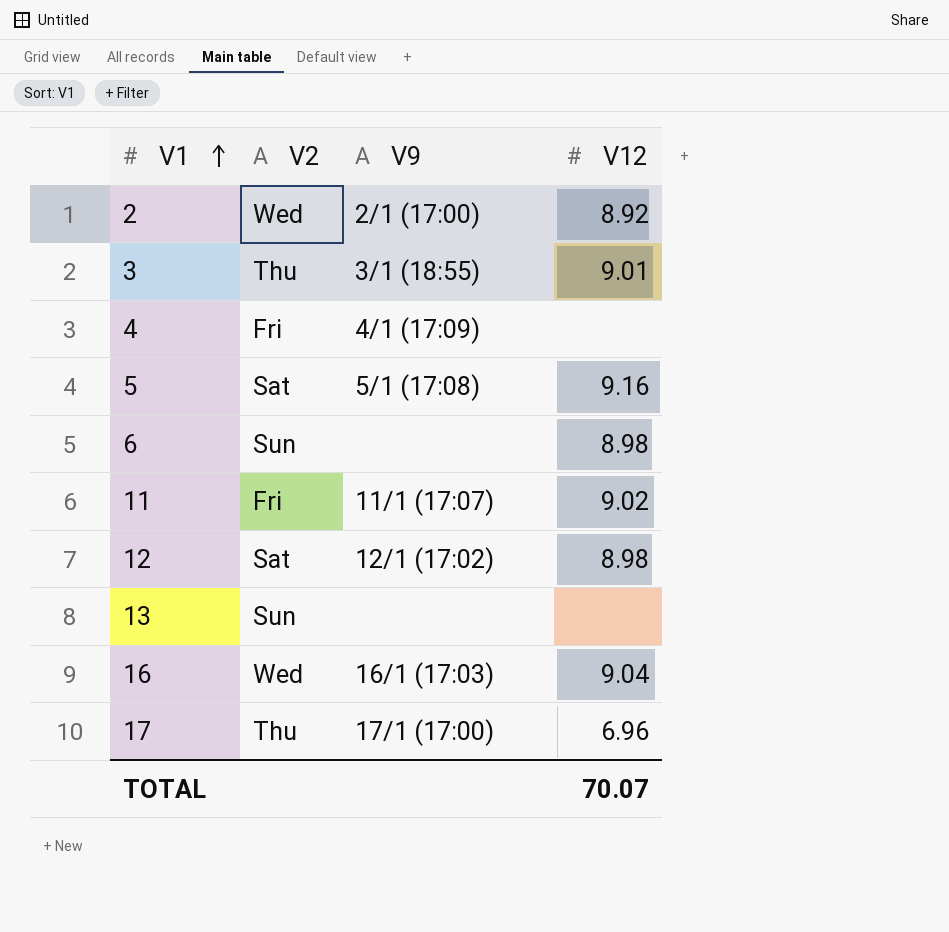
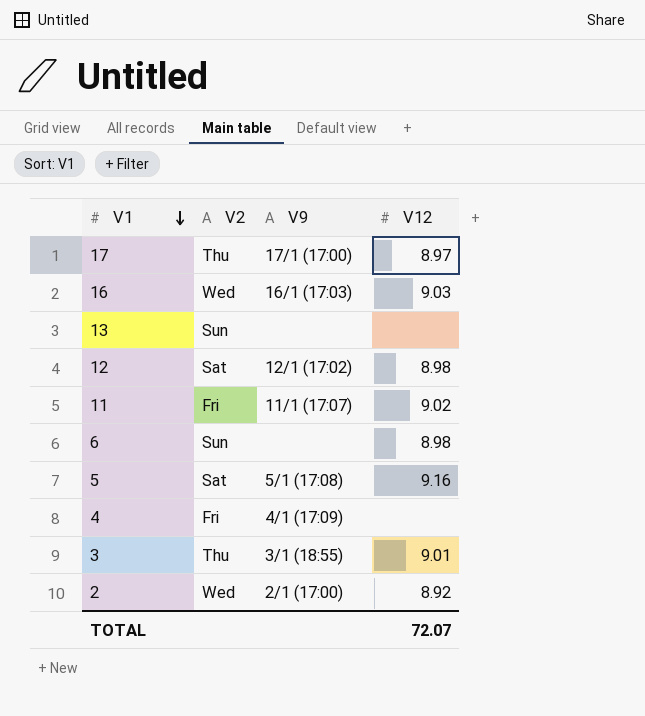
row order: V1 ascending -> V1 descending
17 | V12: 6.96 -> 8.97
16 | V12: 9.04 -> 9.03
TOTAL | V12: 70.07 -> 72.07

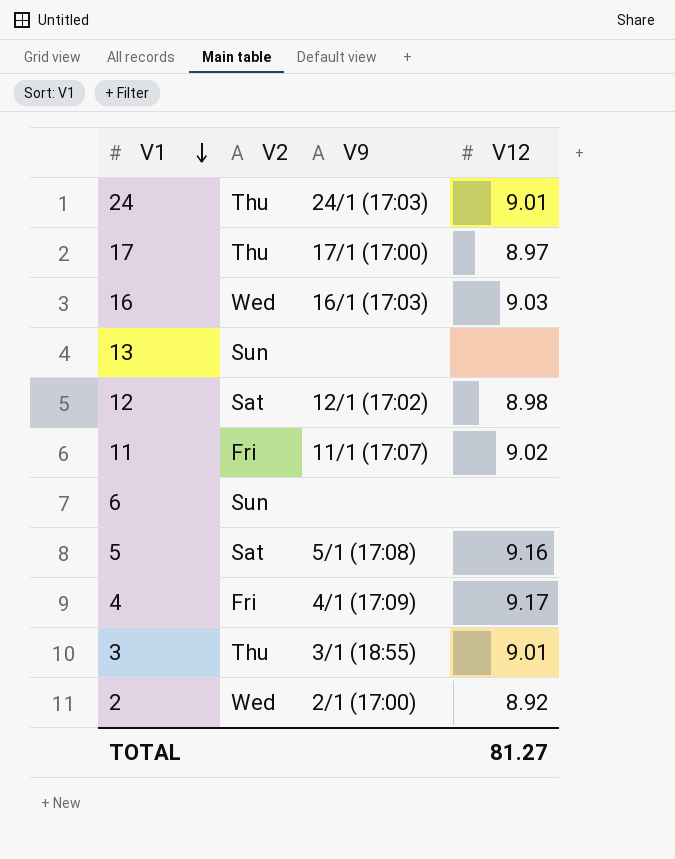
row 24: none -> Thu | 24/1 (17:03) | 9.01
6 | V12: 8.98 -> none
4 | V12: none -> 9.17
TOTAL | V12: 72.07 -> 81.27

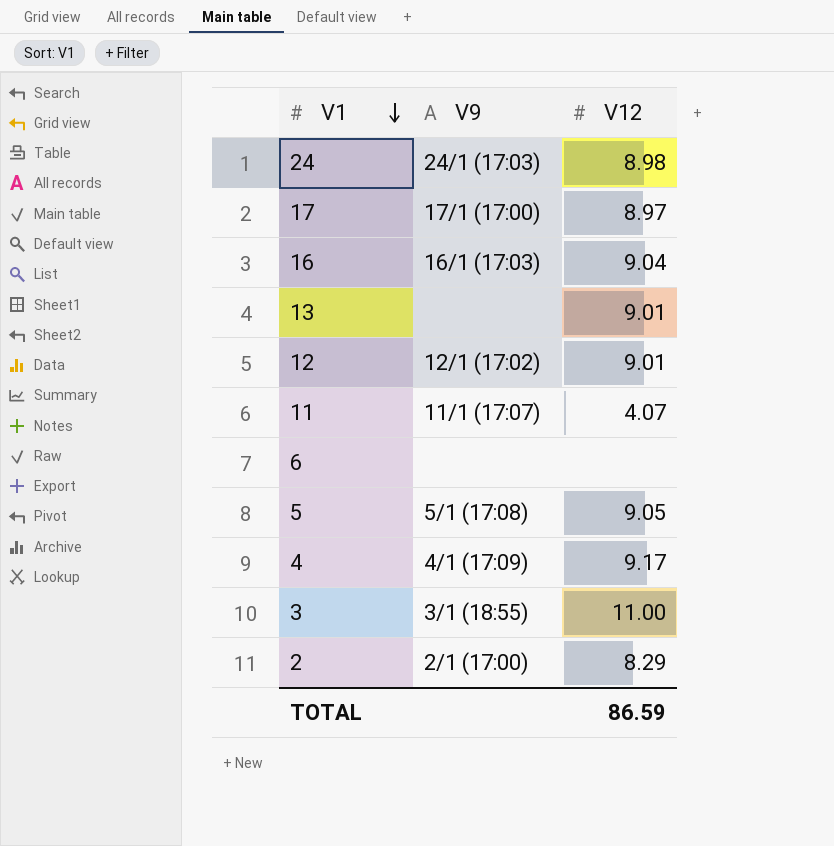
column V2 | position: 2 -> none
24 | V12: 9.01 -> 8.98
16 | V12: 9.03 -> 9.04
13 | V12: none -> 9.01
12 | V12: 8.98 -> 9.01
11 | V12: 9.02 -> 4.07
5 | V12: 9.16 -> 9.05
3 | V12: 9.01 -> 11.00
2 | V12: 8.92 -> 8.29
TOTAL | V12: 81.27 -> 86.59

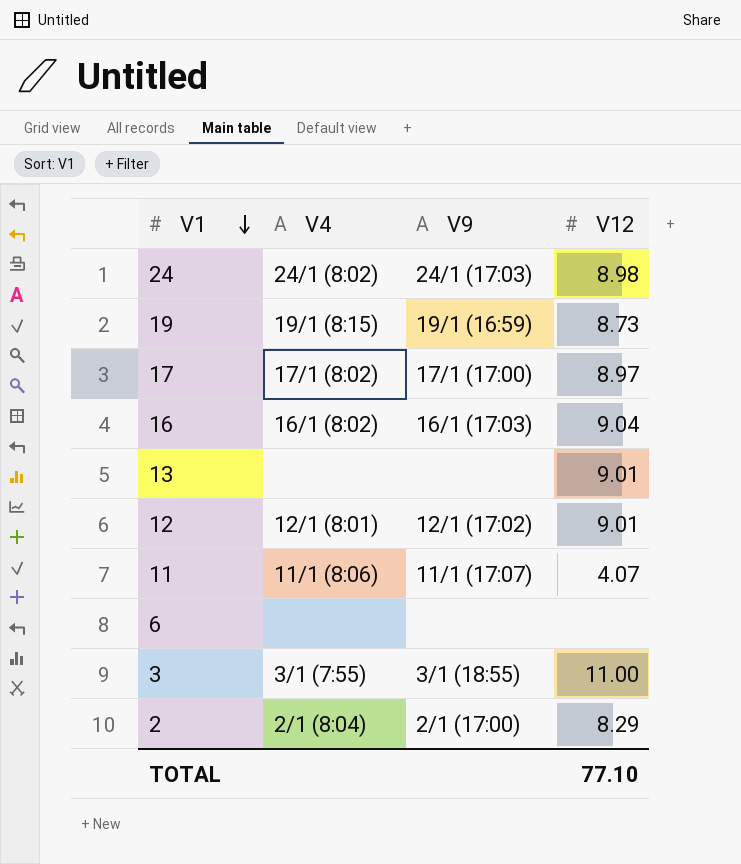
column V4 | position: none -> 2
row 5: 5/1 (17:08) | 9.05 -> none
row 4: 4/1 (17:09) | 9.17 -> none
row 19: none -> 19/1 (8:15) | 19/1 (16:59) | 8.73
TOTAL | V12: 86.59 -> 77.10

